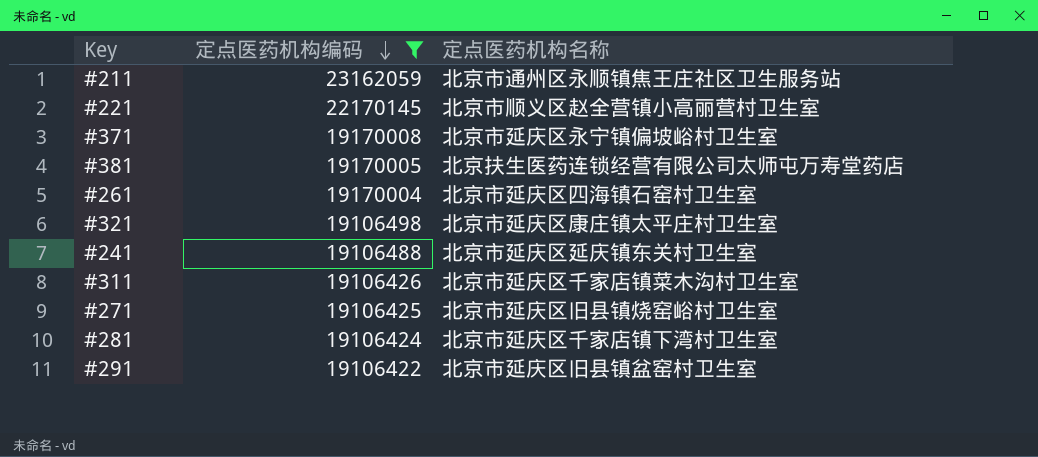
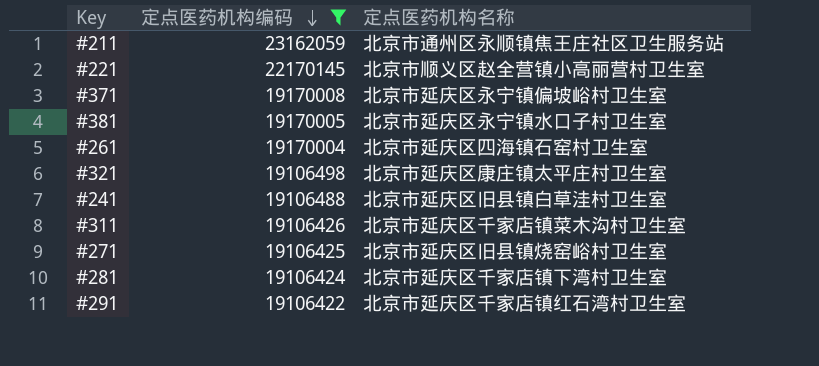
#381 | 定点医药机构名称: 北京扶生医药连锁经营有限公司太师屯万寿堂药店 -> 北京市延庆区永宁镇水口子村卫生室
#241 | 定点医药机构名称: 北京市延庆区延庆镇东关村卫生室 -> 北京市延庆区旧县镇白草洼村卫生室
#291 | 定点医药机构名称: 北京市延庆区旧县镇盆窑村卫生室 -> 北京市延庆区千家店镇红石湾村卫生室

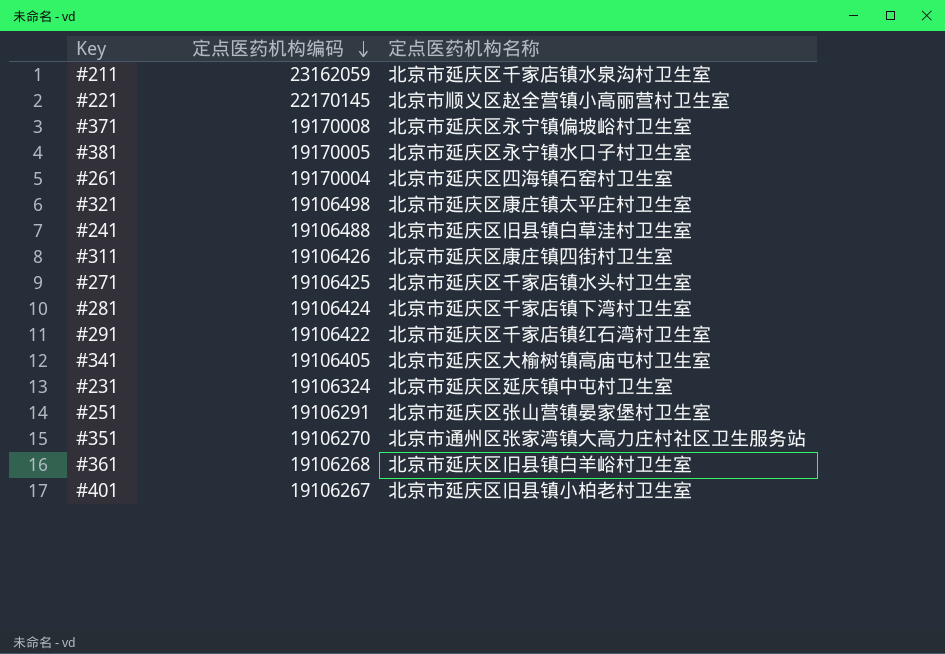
filter: 定点医药机构编码 >= 19106422 -> none
#211 | 定点医药机构名称: 北京市通州区永顺镇焦王庄社区卫生服务站 -> 北京市延庆区千家店镇水泉沟村卫生室
#311 | 定点医药机构名称: 北京市延庆区千家店镇菜木沟村卫生室 -> 北京市延庆区康庄镇四街村卫生室
#271 | 定点医药机构名称: 北京市延庆区旧县镇烧窑峪村卫生室 -> 北京市延庆区千家店镇水头村卫生室

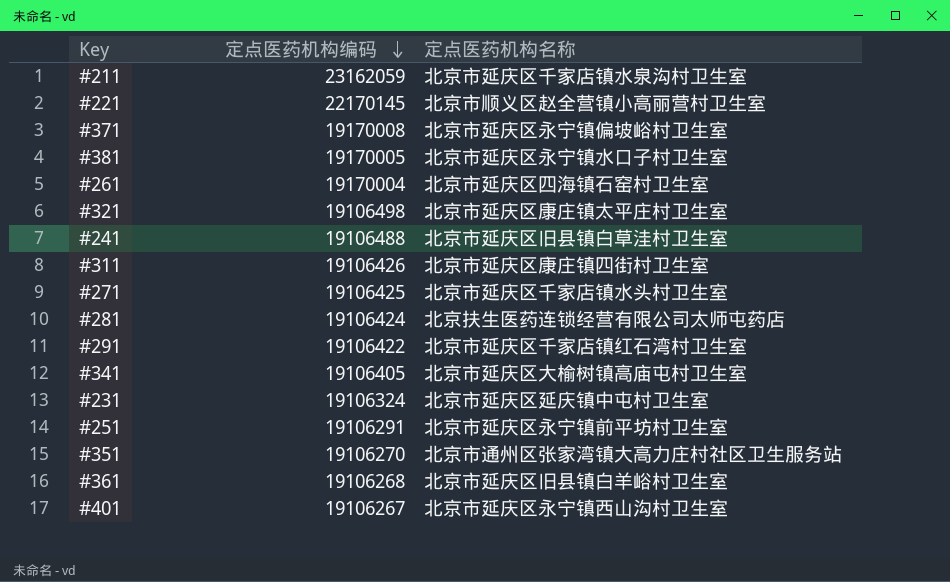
#281 | 定点医药机构名称: 北京市延庆区千家店镇下湾村卫生室 -> 北京扶生医药连锁经营有限公司太师屯药店
#251 | 定点医药机构名称: 北京市延庆区张山营镇晏家堡村卫生室 -> 北京市延庆区永宁镇前平坊村卫生室
#401 | 定点医药机构名称: 北京市延庆区旧县镇小柏老村卫生室 -> 北京市延庆区永宁镇西山沟村卫生室

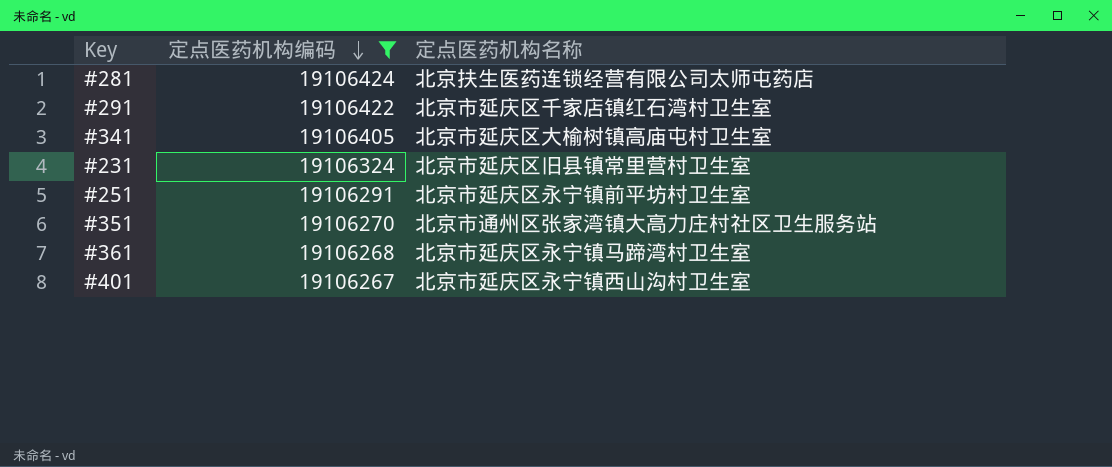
filter: none -> 定点医药机构编码 <= 19106424
#231 | 定点医药机构名称: 北京市延庆区延庆镇中屯村卫生室 -> 北京市延庆区旧县镇常里营村卫生室
#361 | 定点医药机构名称: 北京市延庆区旧县镇白羊峪村卫生室 -> 北京市延庆区永宁镇马蹄湾村卫生室

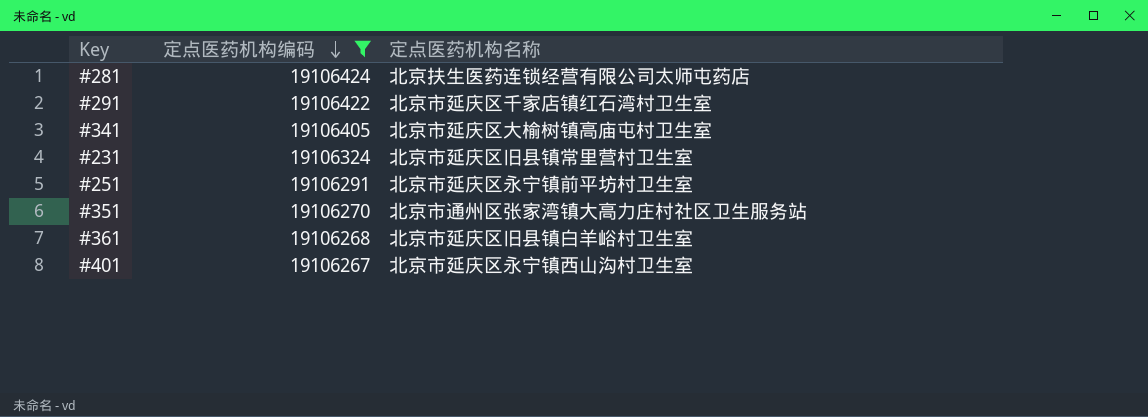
#361 | 定点医药机构名称: 北京市延庆区永宁镇马蹄湾村卫生室 -> 北京市延庆区旧县镇白羊峪村卫生室

